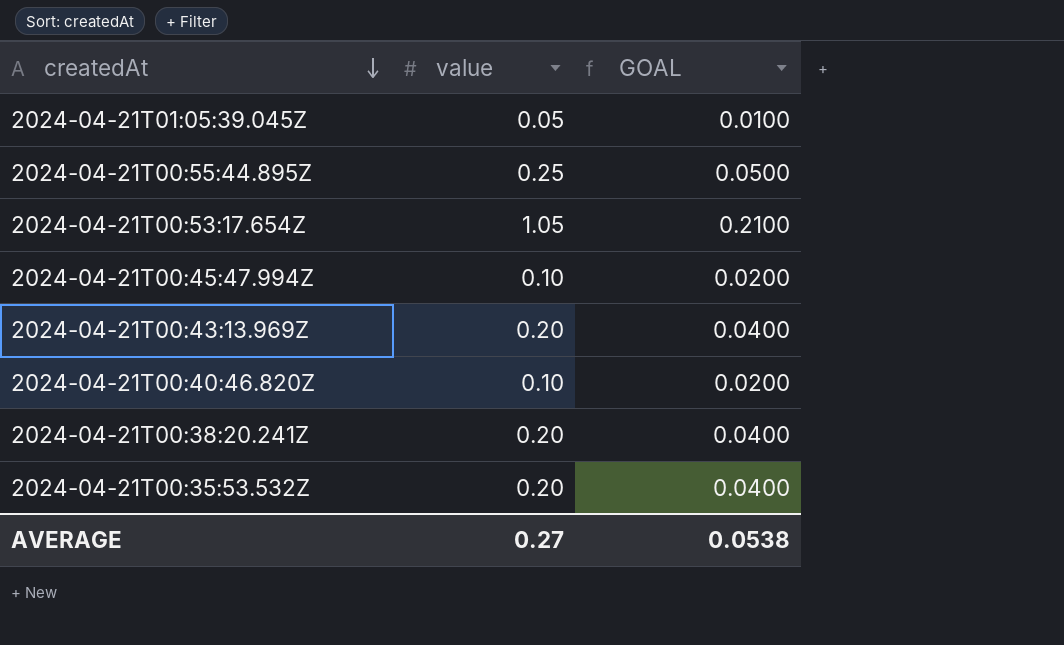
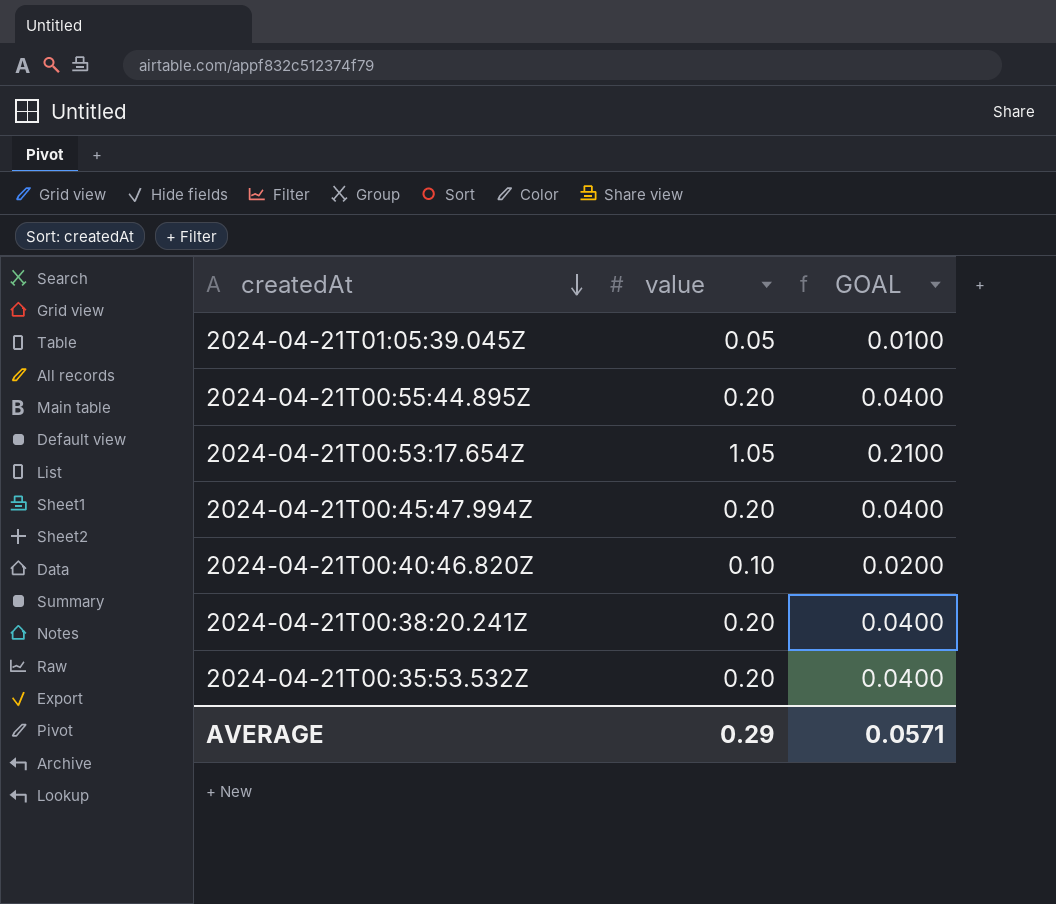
row 2024-04-21T00:43:13.969Z: 0.20 | 0.0400 -> none
2024-04-21T00:55:44.895Z | value: 0.25 -> 0.20
2024-04-21T00:55:44.895Z | GOAL: 0.0500 -> 0.0400
2024-04-21T00:45:47.994Z | value: 0.10 -> 0.20
2024-04-21T00:45:47.994Z | GOAL: 0.0200 -> 0.0400
AVERAGE | value: 0.27 -> 0.29
AVERAGE | GOAL: 0.0538 -> 0.0571

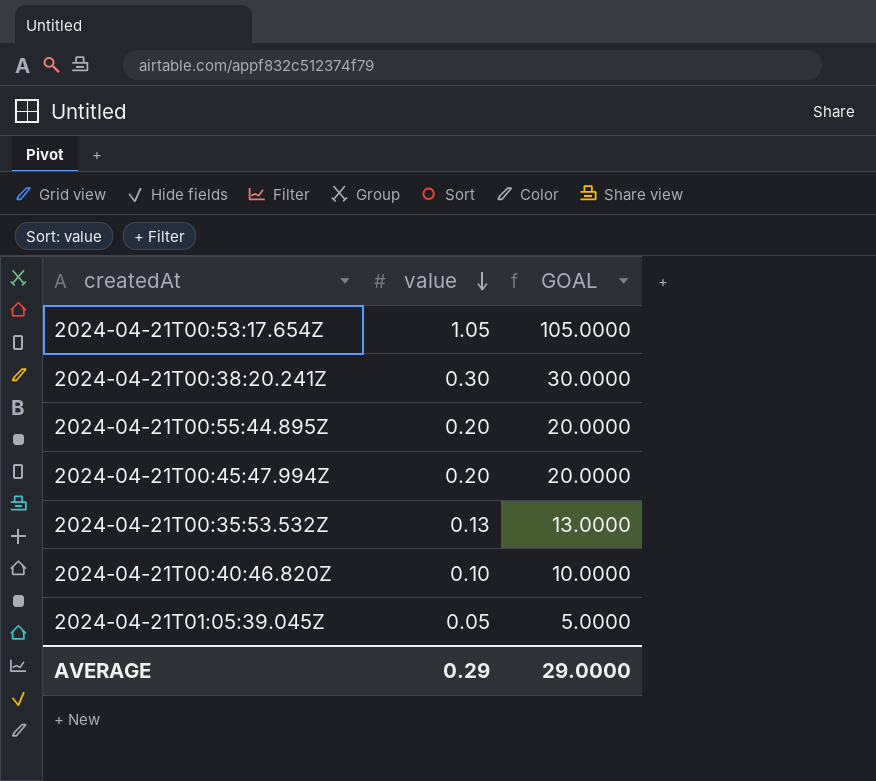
row order: createdAt descending -> value descending
column GOAL | formula: [value] * 0.2 -> [value] * 100
2024-04-21T00:38:20.241Z | value: 0.20 -> 0.30
2024-04-21T00:35:53.532Z | value: 0.20 -> 0.13
AVERAGE | GOAL: 0.0571 -> 29.0000

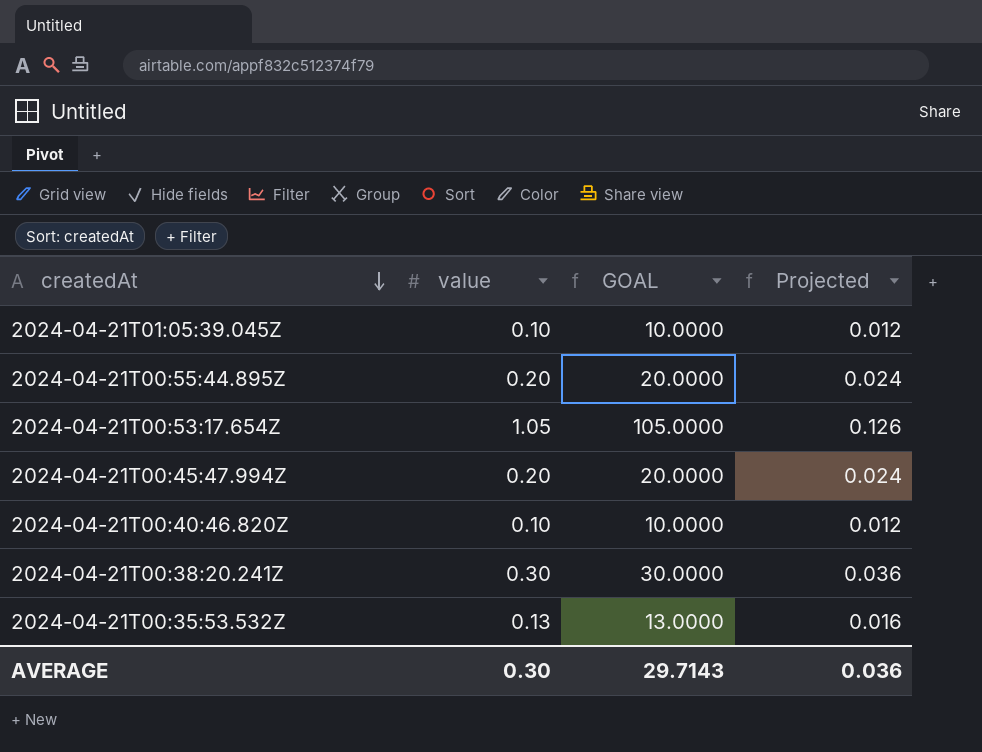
row order: value descending -> createdAt descending
column Projected | formula: none -> [value] * 0.12
2024-04-21T01:05:39.045Z | value: 0.05 -> 0.10
2024-04-21T01:05:39.045Z | GOAL: 5.0000 -> 10.0000
AVERAGE | value: 0.29 -> 0.30
AVERAGE | GOAL: 29.0000 -> 29.7143

